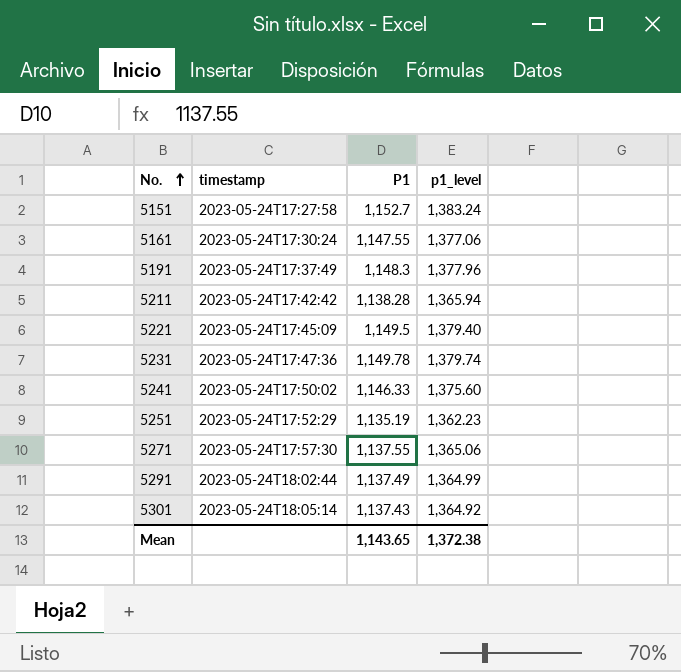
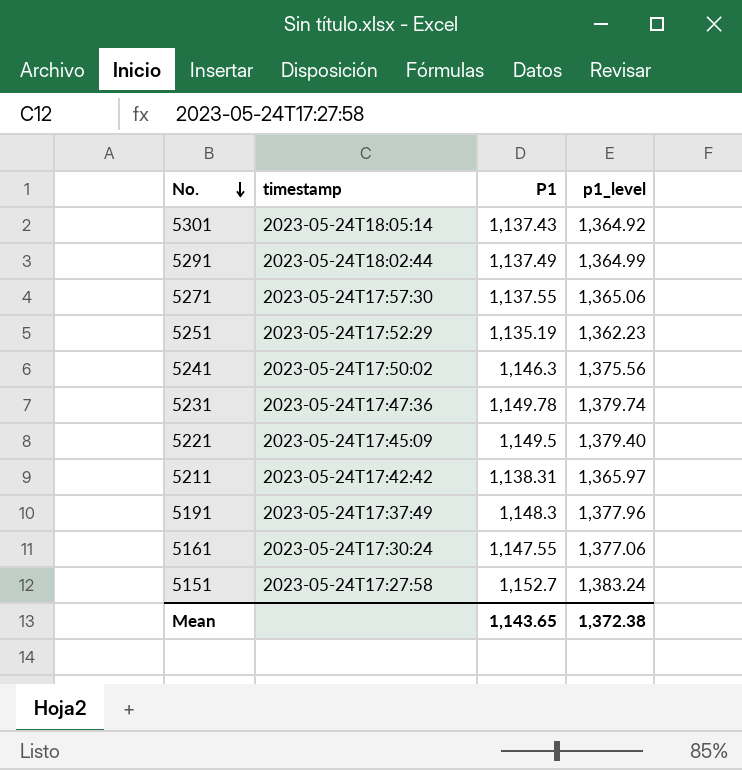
row order: No. ascending -> No. descending
5241 | P1: 1,146.33 -> 1,146.3
5241 | p1_level: 1,375.60 -> 1,375.56
5211 | P1: 1,138.28 -> 1,138.31
5211 | p1_level: 1,365.94 -> 1,365.97

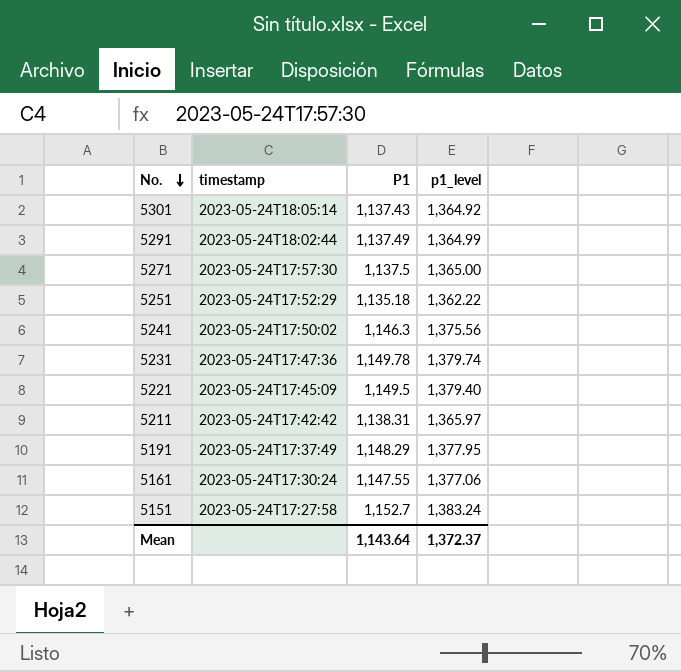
5271 | P1: 1,137.55 -> 1,137.5
5271 | p1_level: 1,365.06 -> 1,365.00
5251 | P1: 1,135.19 -> 1,135.18
5251 | p1_level: 1,362.23 -> 1,362.22
5191 | P1: 1,148.3 -> 1,148.29
5191 | p1_level: 1,377.96 -> 1,377.95
Mean | P1: 1,143.65 -> 1,143.64
Mean | p1_level: 1,372.38 -> 1,372.37

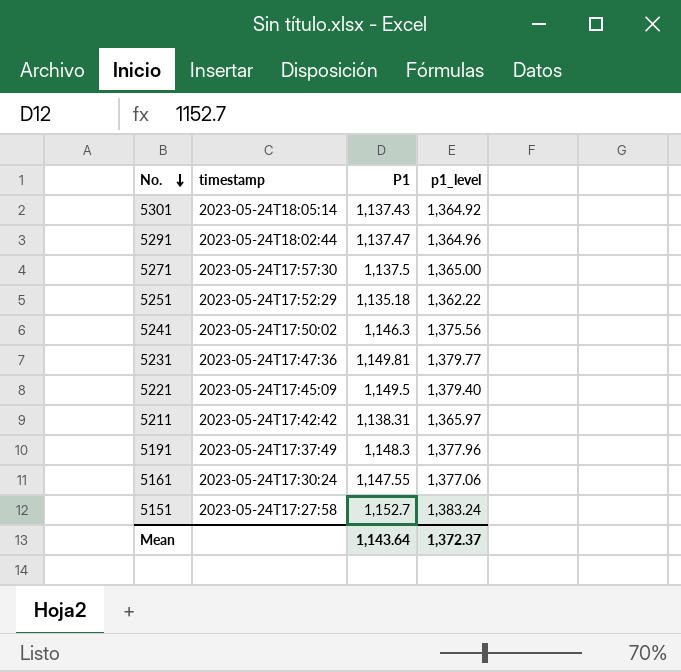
5291 | P1: 1,137.49 -> 1,137.47
5291 | p1_level: 1,364.99 -> 1,364.96
5231 | P1: 1,149.78 -> 1,149.81
5231 | p1_level: 1,379.74 -> 1,379.77
5191 | P1: 1,148.29 -> 1,148.3
5191 | p1_level: 1,377.95 -> 1,377.96

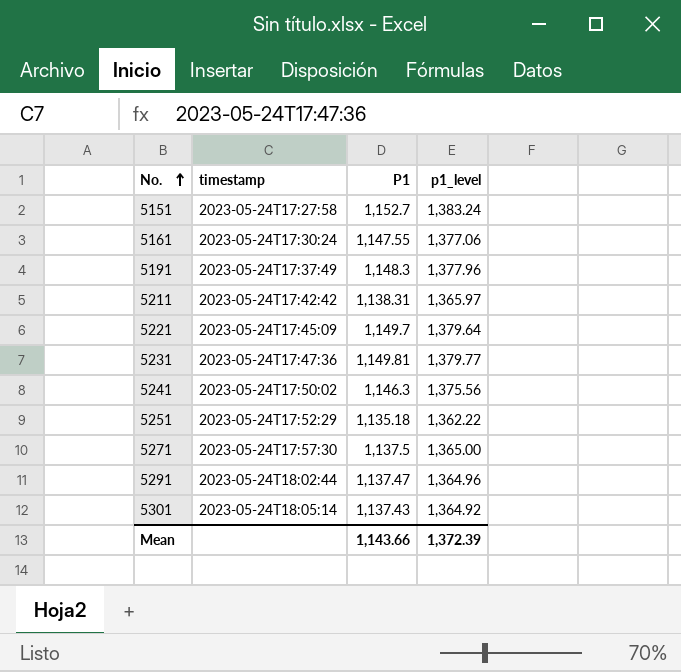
row order: No. descending -> No. ascending
5221 | P1: 1,149.5 -> 1,149.7
5221 | p1_level: 1,379.40 -> 1,379.64
Mean | P1: 1,143.64 -> 1,143.66
Mean | p1_level: 1,372.37 -> 1,372.39

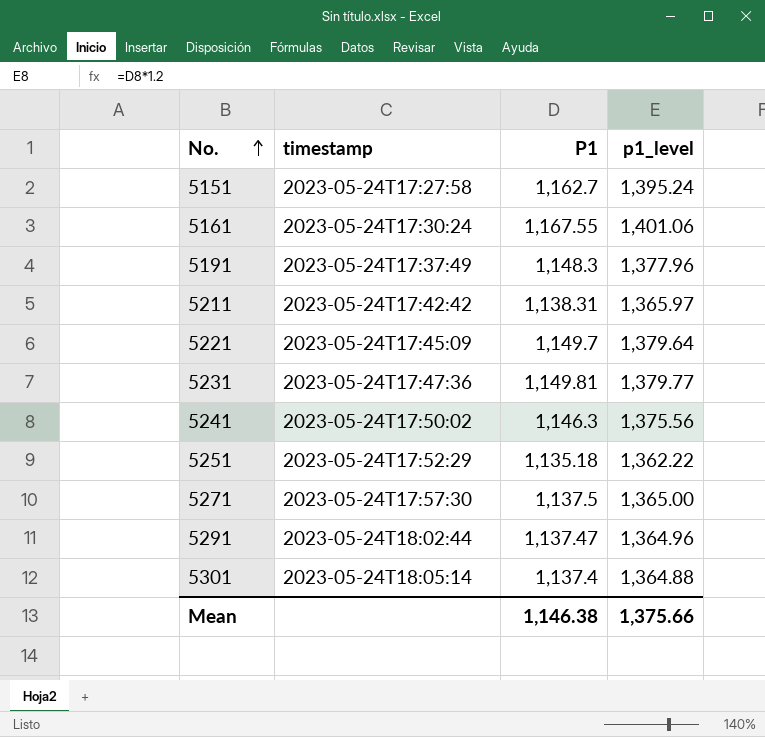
5151 | P1: 1,152.7 -> 1,162.7
5151 | p1_level: 1,383.24 -> 1,395.24
5161 | P1: 1,147.55 -> 1,167.55
5161 | p1_level: 1,377.06 -> 1,401.06
5301 | P1: 1,137.43 -> 1,137.4
5301 | p1_level: 1,364.92 -> 1,364.88
Mean | P1: 1,143.66 -> 1,146.38
Mean | p1_level: 1,372.39 -> 1,375.66

